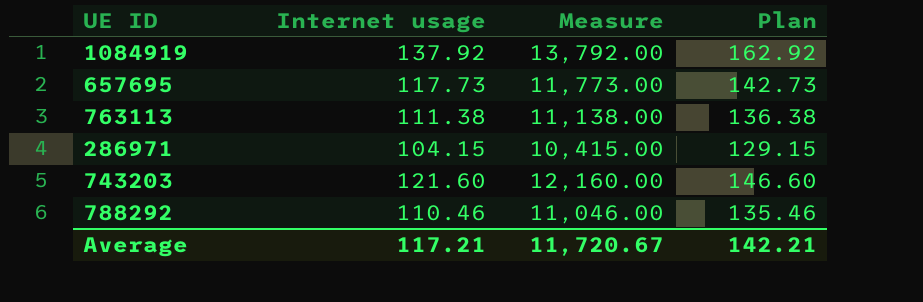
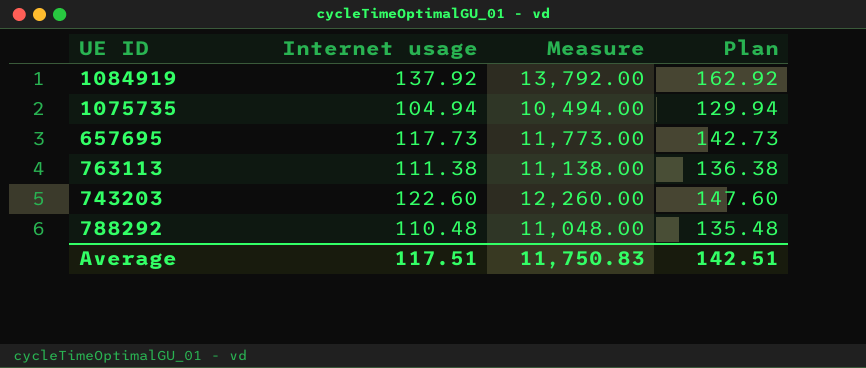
row 286971: 104.15 | 10,415.00 | 129.15 -> none
row 1075735: none -> 104.94 | 10,494.00 | 129.94
743203 | Internet usage: 121.60 -> 122.60
743203 | Measure: 12,160.00 -> 12,260.00
743203 | Plan: 146.60 -> 147.60
788292 | Internet usage: 110.46 -> 110.48
788292 | Measure: 11,046.00 -> 11,048.00
788292 | Plan: 135.46 -> 135.48
Average | Internet usage: 117.21 -> 117.51
Average | Measure: 11,720.67 -> 11,750.83
Average | Plan: 142.21 -> 142.51

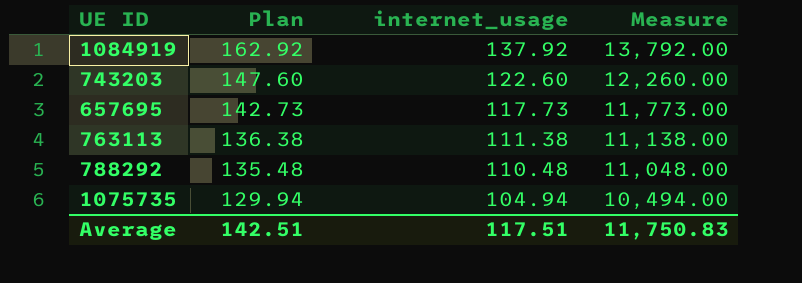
row order: none -> Plan descending
column Plan | position: 4 -> 2
column name: Internet usage -> internet_usage

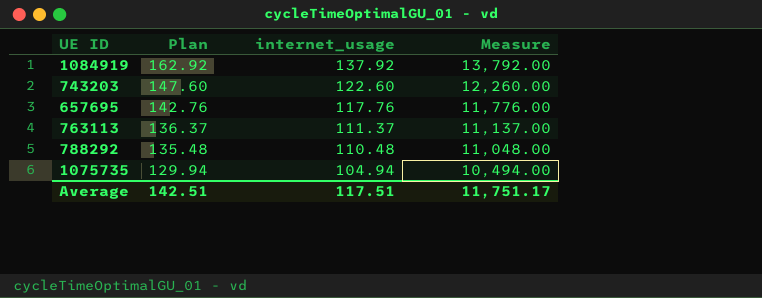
657695 | Plan: 142.73 -> 142.76
657695 | internet_usage: 117.73 -> 117.76
657695 | Measure: 11,773.00 -> 11,776.00
763113 | Plan: 136.38 -> 136.37
763113 | internet_usage: 111.38 -> 111.37
763113 | Measure: 11,138.00 -> 11,137.00
Average | Measure: 11,750.83 -> 11,751.17

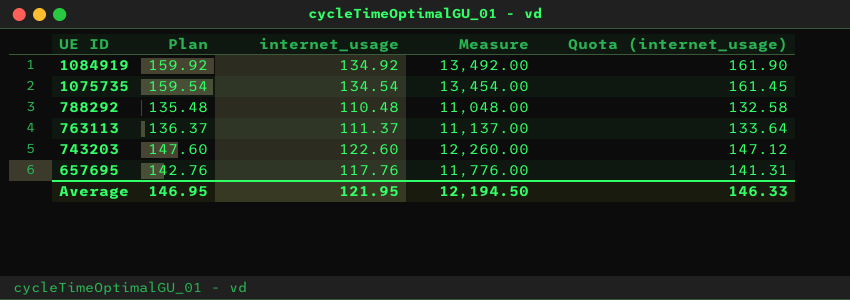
row order: Plan descending -> UE ID descending
column Quota (internet_usage) | formula: none -> [internet_usage] * 1.2
1084919 | Plan: 162.92 -> 159.92
1084919 | internet_usage: 137.92 -> 134.92
1084919 | Measure: 13,792.00 -> 13,492.00
1075735 | Plan: 129.94 -> 159.54
1075735 | internet_usage: 104.94 -> 134.54
1075735 | Measure: 10,494.00 -> 13,454.00
Average | Plan: 142.51 -> 146.95
Average | internet_usage: 117.51 -> 121.95
Average | Measure: 11,751.17 -> 12,194.50

